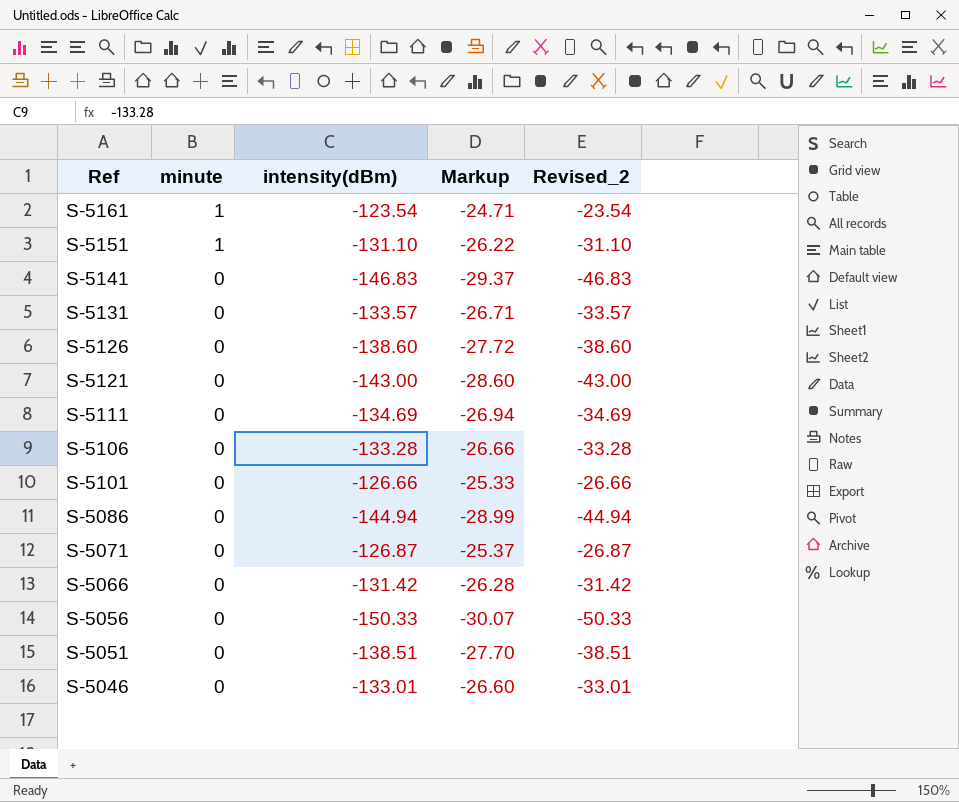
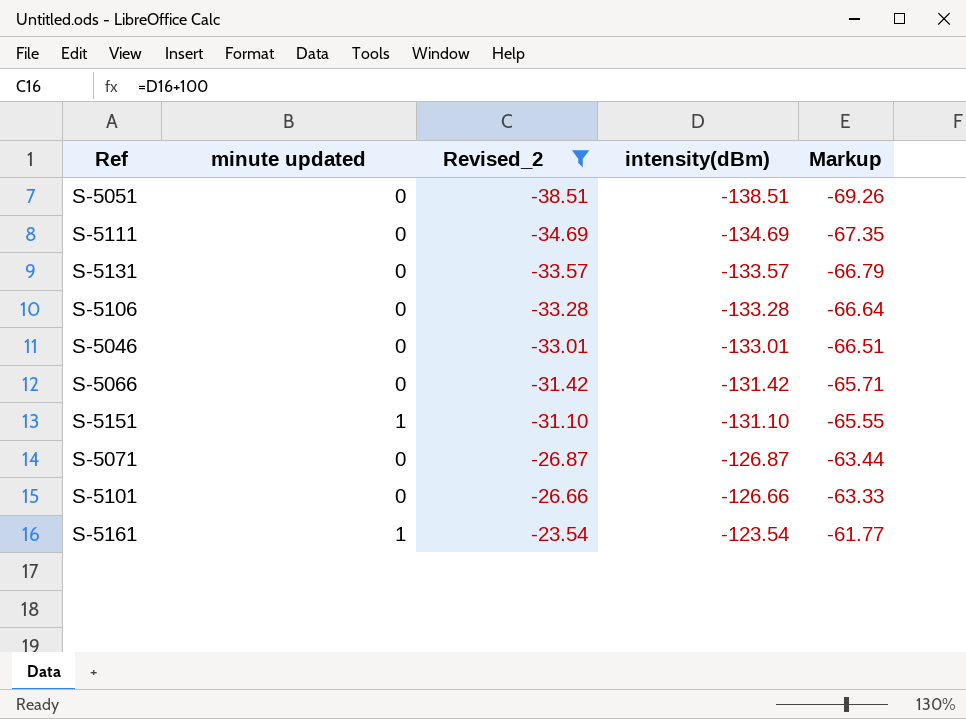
filter: none -> Revised_2 >= -38.51
row order: Ref descending -> Revised_2 ascending
column name: minute -> minute updated
column Revised_2 | position: 5 -> 3
column Markup | formula: [intensity(dBm)] * 0.2 -> [intensity(dBm)] * 0.5

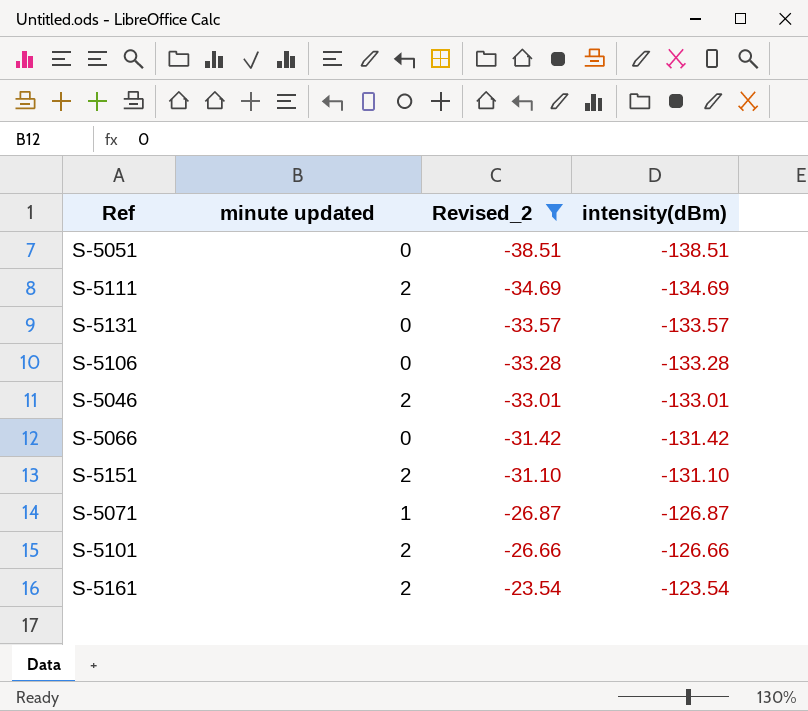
column Markup | formula: [intensity(dBm)] * 0.5 -> none
S-5111 | minute updated: 0 -> 2
S-5046 | minute updated: 0 -> 2
S-5151 | minute updated: 1 -> 2
S-5071 | minute updated: 0 -> 1
S-5101 | minute updated: 0 -> 2
S-5161 | minute updated: 1 -> 2

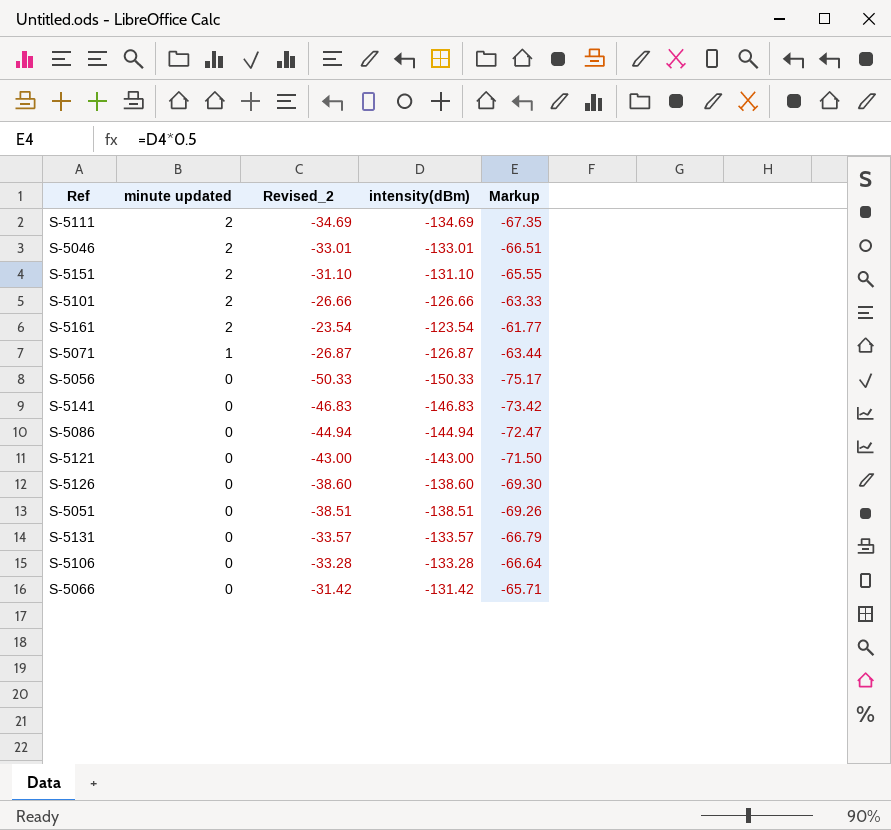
filter: Revised_2 >= -38.51 -> none
row order: Revised_2 ascending -> minute updated descending
column Markup | formula: none -> [intensity(dBm)] * 0.5

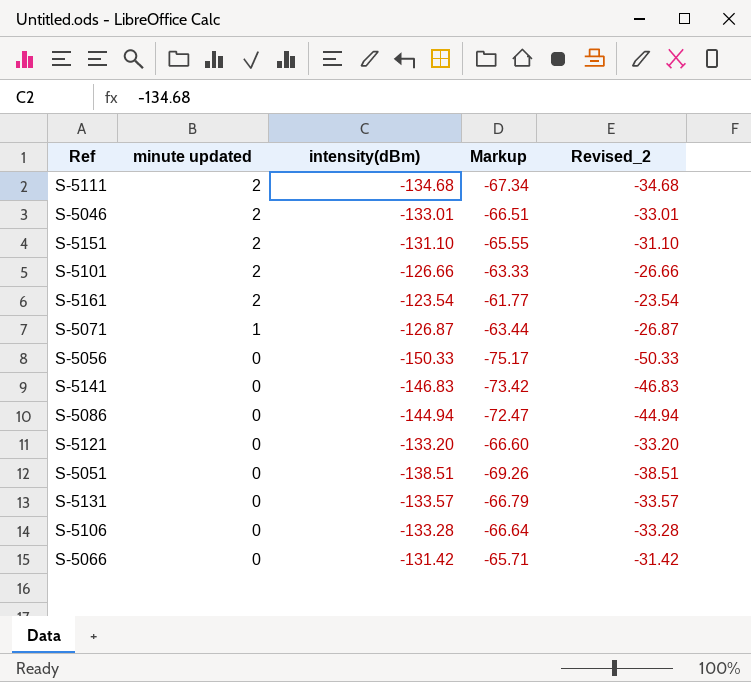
column Revised_2 | position: 3 -> 5
row S-5126: 0 | -38.60 | -138.60 | -69.30 -> none
S-5111 | intensity(dBm): -134.69 -> -134.68
S-5111 | Markup: -67.35 -> -67.34
S-5111 | Revised_2: -34.69 -> -34.68
S-5121 | intensity(dBm): -143.00 -> -133.20
S-5121 | Markup: -71.50 -> -66.60
S-5121 | Revised_2: -43.00 -> -33.20

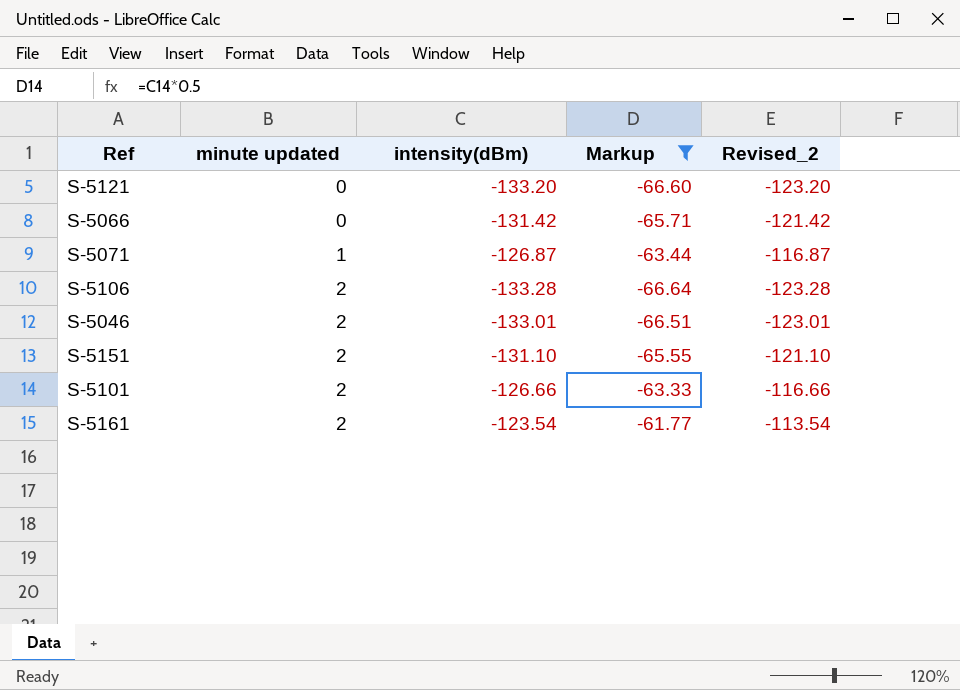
filter: none -> Markup >= -66.64
row order: minute updated descending -> minute updated ascending
column Revised_2 | formula: [intensity(dBm)] + 100 -> [intensity(dBm)] + 10
S-5106 | minute updated: 0 -> 2

